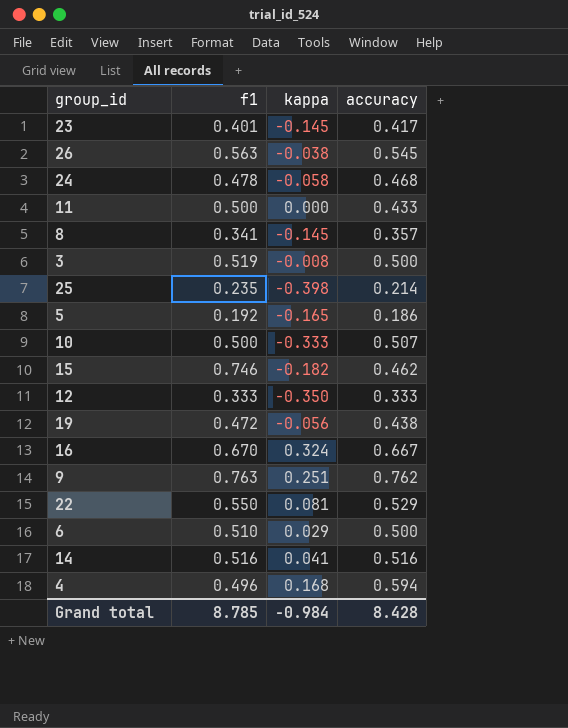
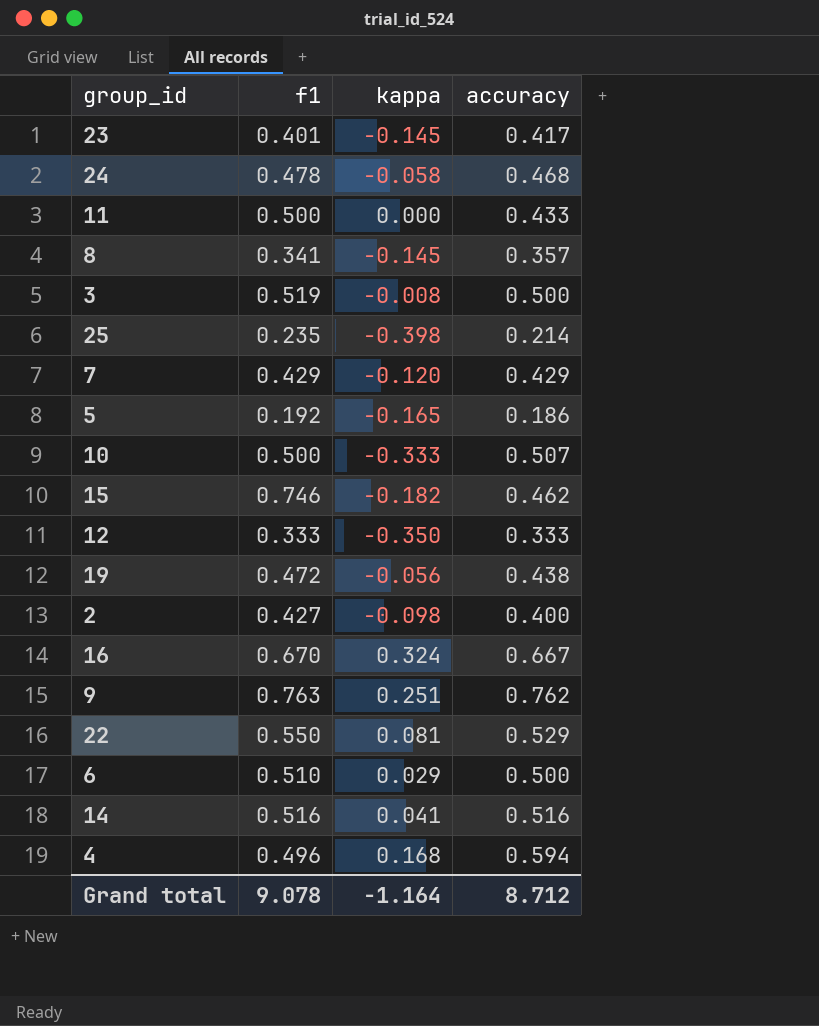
row 26: 0.563 | -0.038 | 0.545 -> none
row 7: none -> 0.429 | -0.120 | 0.429
row 2: none -> 0.427 | -0.098 | 0.400
Grand total | f1: 8.785 -> 9.078
Grand total | kappa: -0.984 -> -1.164
Grand total | accuracy: 8.428 -> 8.712

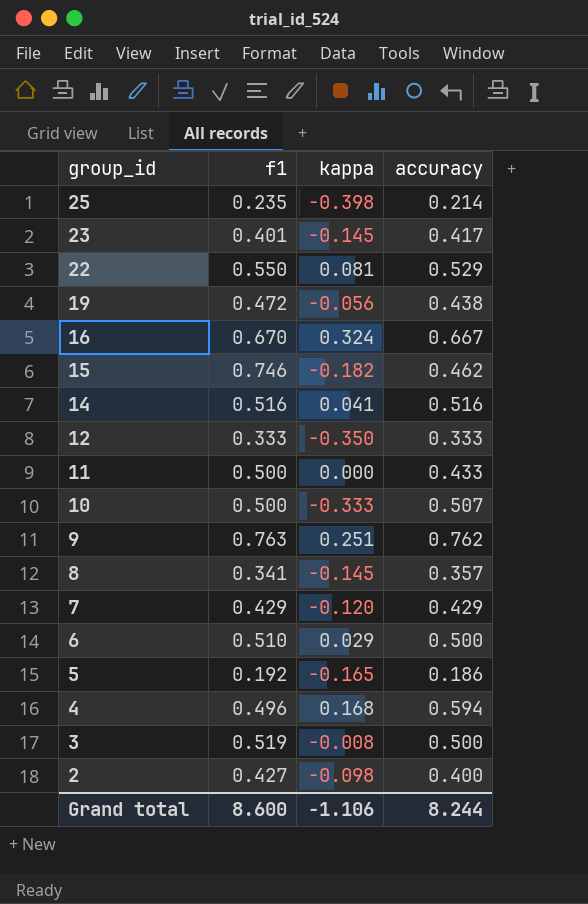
row order: none -> group_id descending
row 24: 0.478 | -0.058 | 0.468 -> none
Grand total | f1: 9.078 -> 8.600
Grand total | kappa: -1.164 -> -1.106
Grand total | accuracy: 8.712 -> 8.244

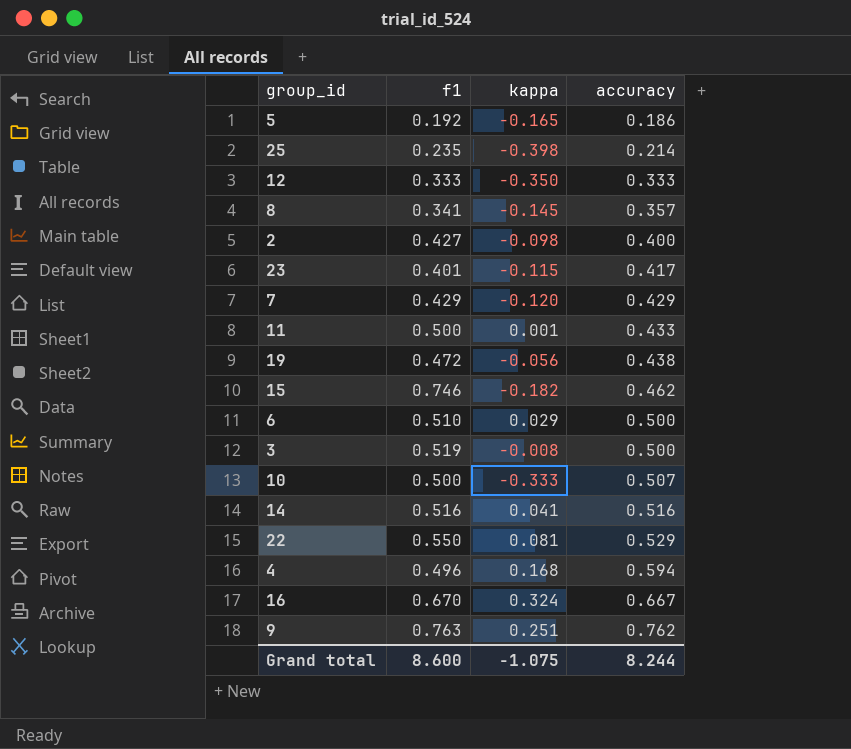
row order: group_id descending -> accuracy ascending
23 | kappa: -0.145 -> -0.115
11 | kappa: 0.000 -> 0.001
Grand total | kappa: -1.106 -> -1.075

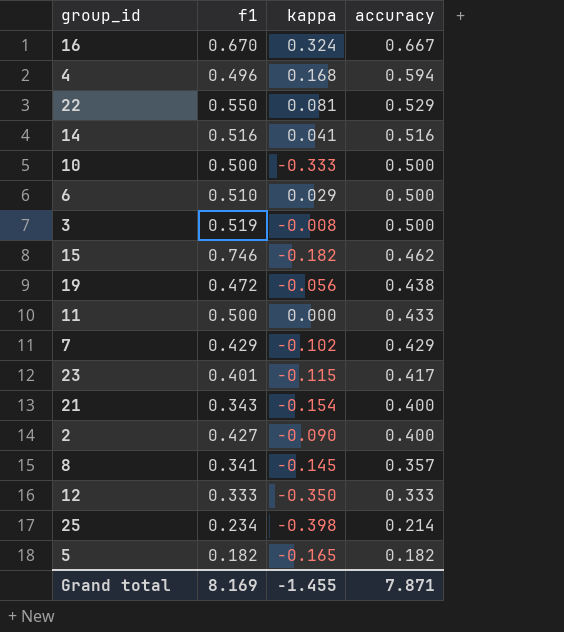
row order: accuracy ascending -> accuracy descending
row 9: 0.763 | 0.251 | 0.762 -> none
10 | accuracy: 0.507 -> 0.500
11 | kappa: 0.001 -> 0.000
7 | kappa: -0.120 -> -0.102
row 21: none -> 0.343 | -0.154 | 0.400
2 | kappa: -0.098 -> -0.090
25 | f1: 0.235 -> 0.234
5 | f1: 0.192 -> 0.182
5 | accuracy: 0.186 -> 0.182
Grand total | f1: 8.600 -> 8.169
Grand total | kappa: -1.075 -> -1.455
Grand total | accuracy: 8.244 -> 7.871

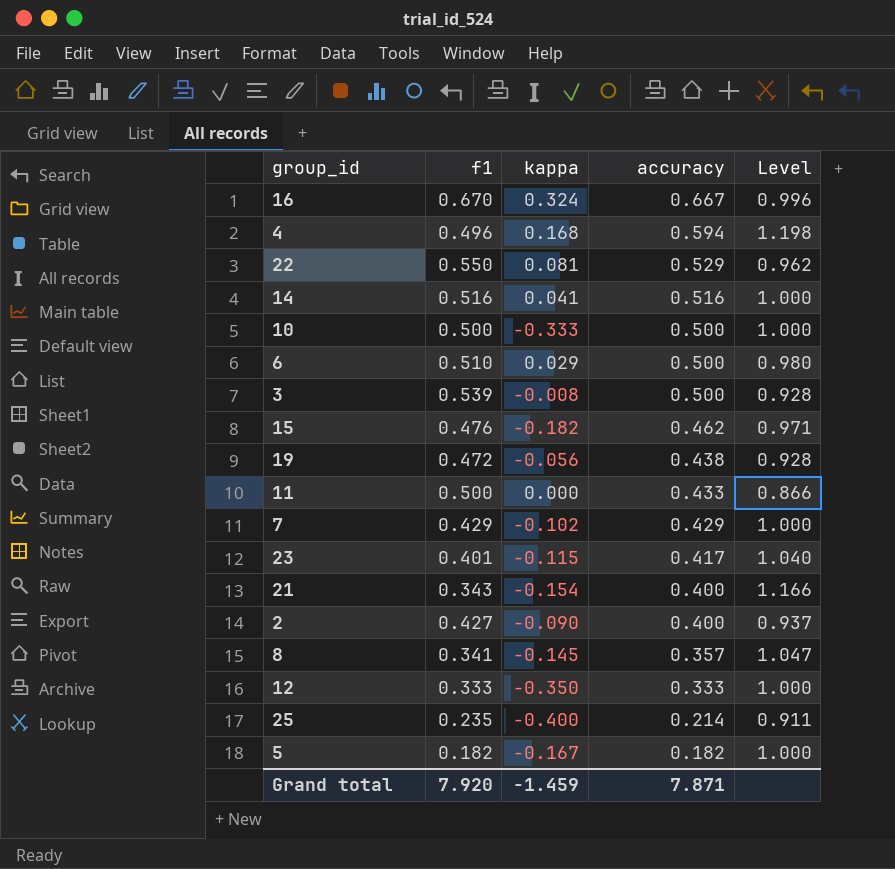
column Level | formula: none -> [accuracy] / [f1]
3 | f1: 0.519 -> 0.539
15 | f1: 0.746 -> 0.476
25 | f1: 0.234 -> 0.235
25 | kappa: -0.398 -> -0.400
5 | kappa: -0.165 -> -0.167
Grand total | f1: 8.169 -> 7.920
Grand total | kappa: -1.455 -> -1.459

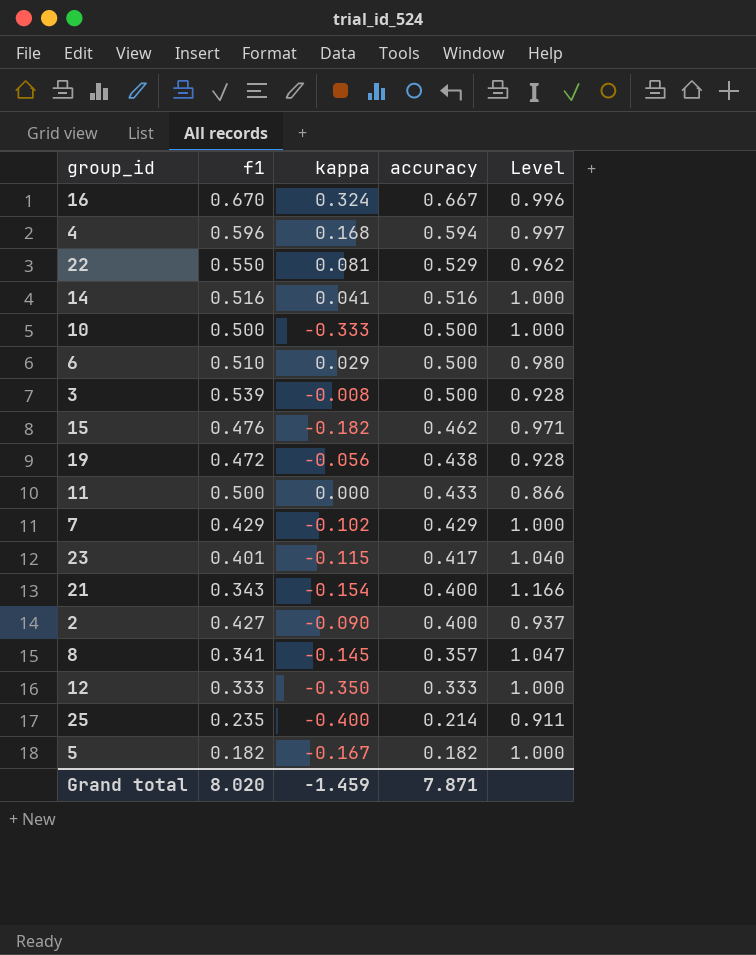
4 | f1: 0.496 -> 0.596
4 | Level: 1.198 -> 0.997
Grand total | f1: 7.920 -> 8.020

